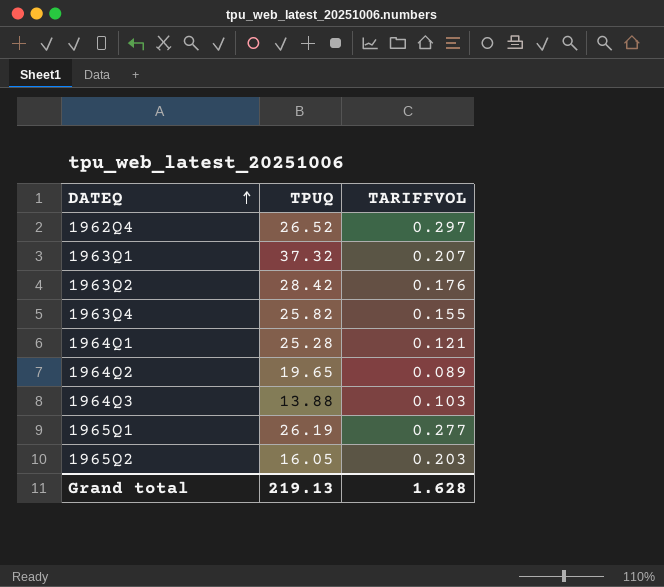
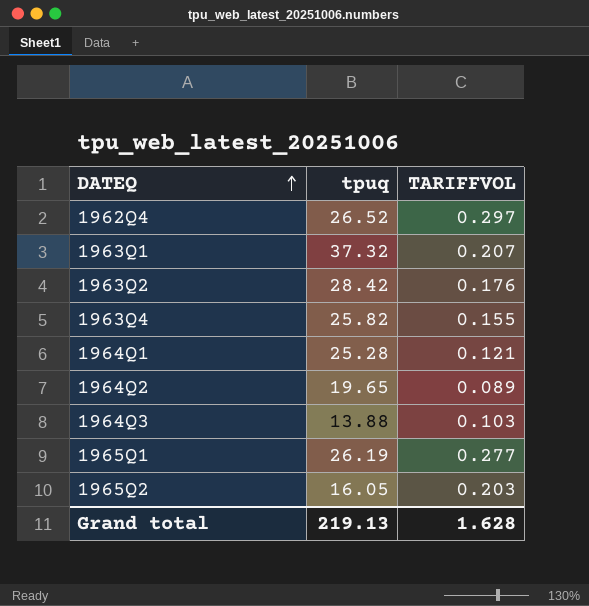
column name: TPUQ -> tpuq

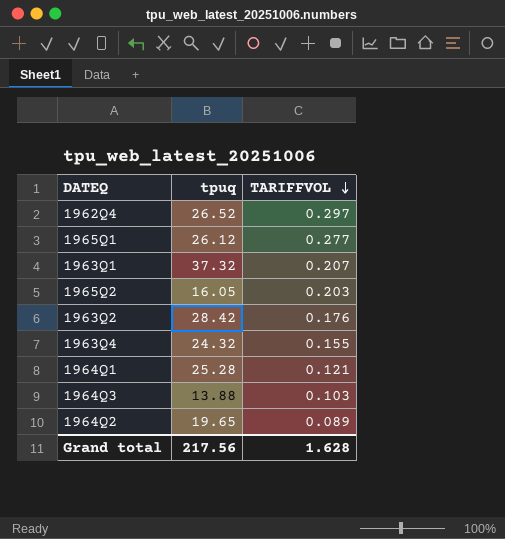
row order: DATEQ ascending -> TARIFFVOL descending
1965Q1 | tpuq: 26.19 -> 26.12
1963Q4 | tpuq: 25.82 -> 24.32
Grand total | tpuq: 219.13 -> 217.56

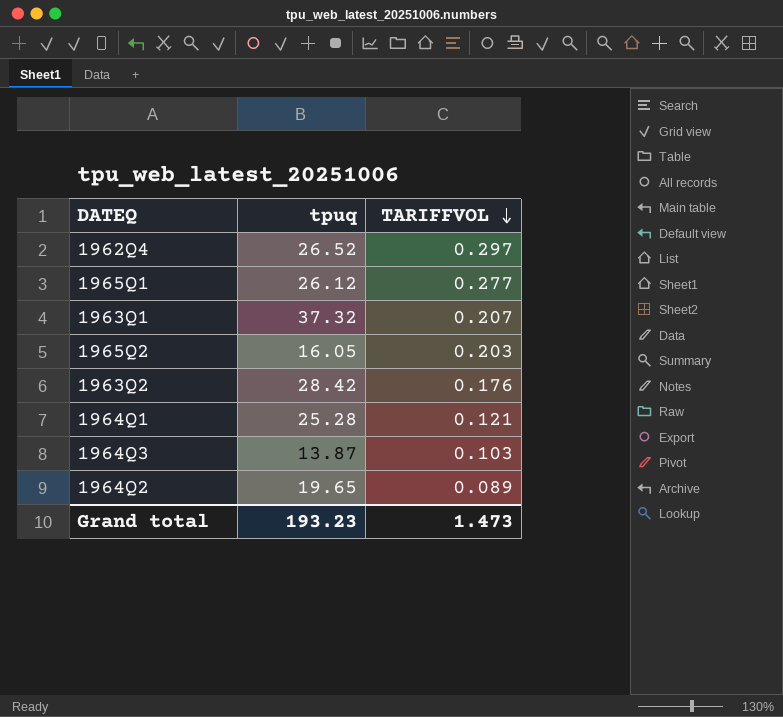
row 1963Q4: 24.32 | 0.155 -> none
1964Q3 | tpuq: 13.88 -> 13.87
Grand total | tpuq: 217.56 -> 193.23
Grand total | TARIFFVOL: 1.628 -> 1.473

